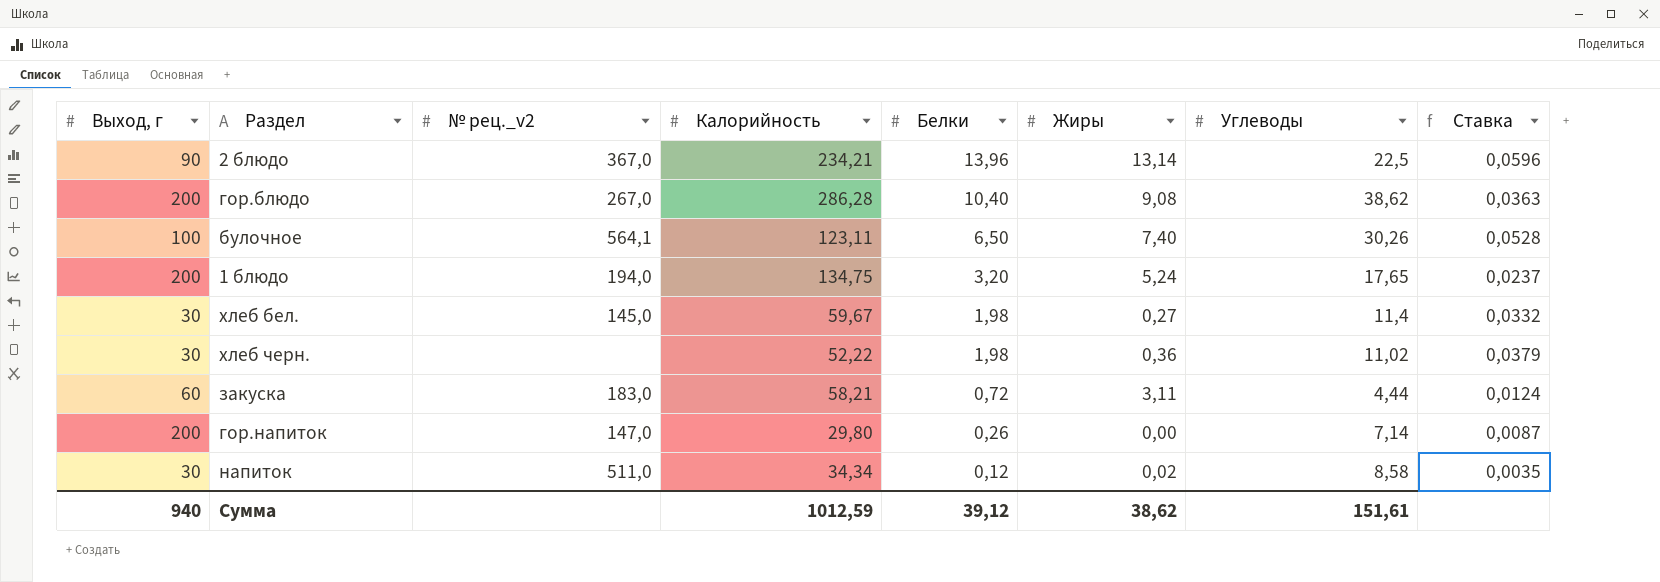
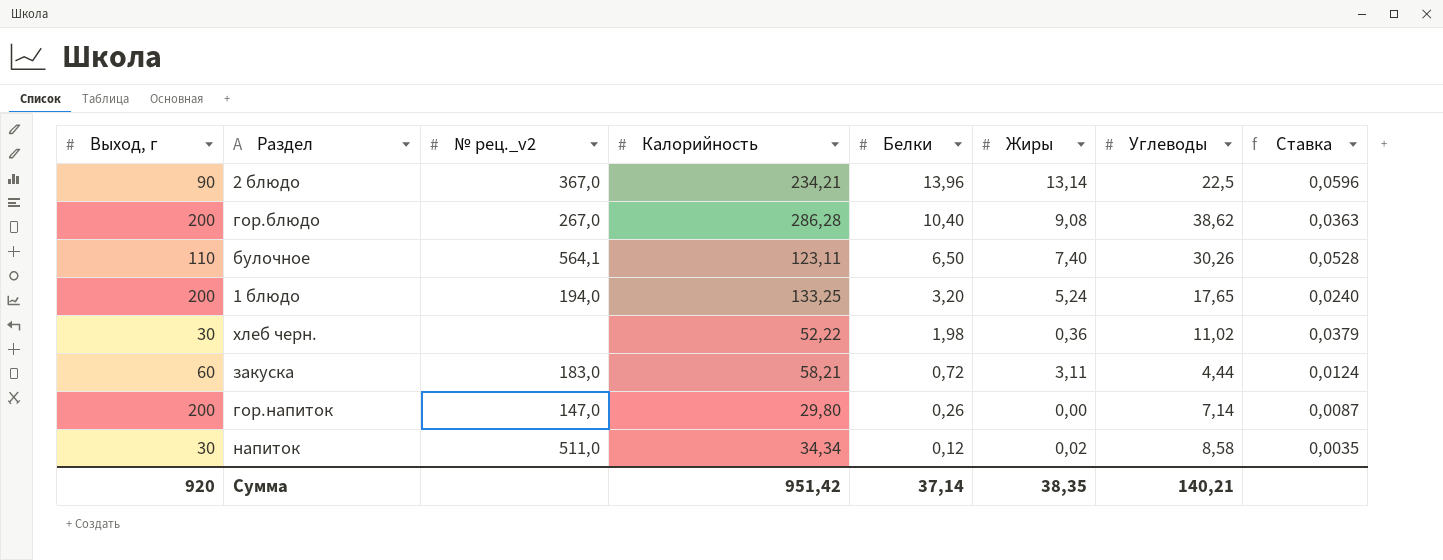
row хлеб бел.: 30 | 145,0 | 59,67 | 1,98 | 0,27 | 11,4 | 0,0332 -> none
булочное | Выход, г: 100 -> 110
1 блюдо | Калорийность: 134,75 -> 133,25
1 блюдо | Ставка: 0,0237 -> 0,0240
Сумма | Выход, г: 940 -> 920
Сумма | Калорийность: 1012,59 -> 951,42
Сумма | Белки: 39,12 -> 37,14
Сумма | Жиры: 38,62 -> 38,35
Сумма | Углеводы: 151,61 -> 140,21

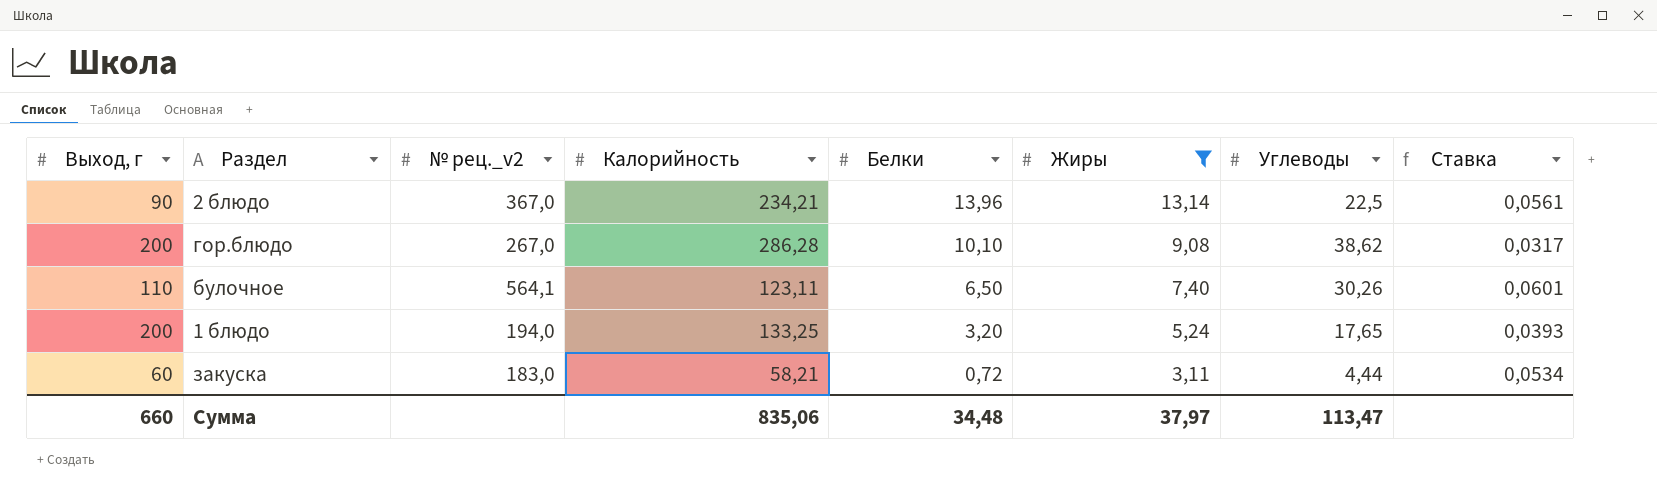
filter: none -> Жиры >= 3,11
column Ставка | formula: [Белки] / [Калорийность] -> [Жиры] / [Калорийность]
гор.блюдо | Белки: 10,40 -> 10,10
Сумма | Выход, г: 920 -> 660
Сумма | Калорийность: 951,42 -> 835,06
Сумма | Белки: 37,14 -> 34,48
Сумма | Жиры: 38,35 -> 37,97
Сумма | Углеводы: 140,21 -> 113,47

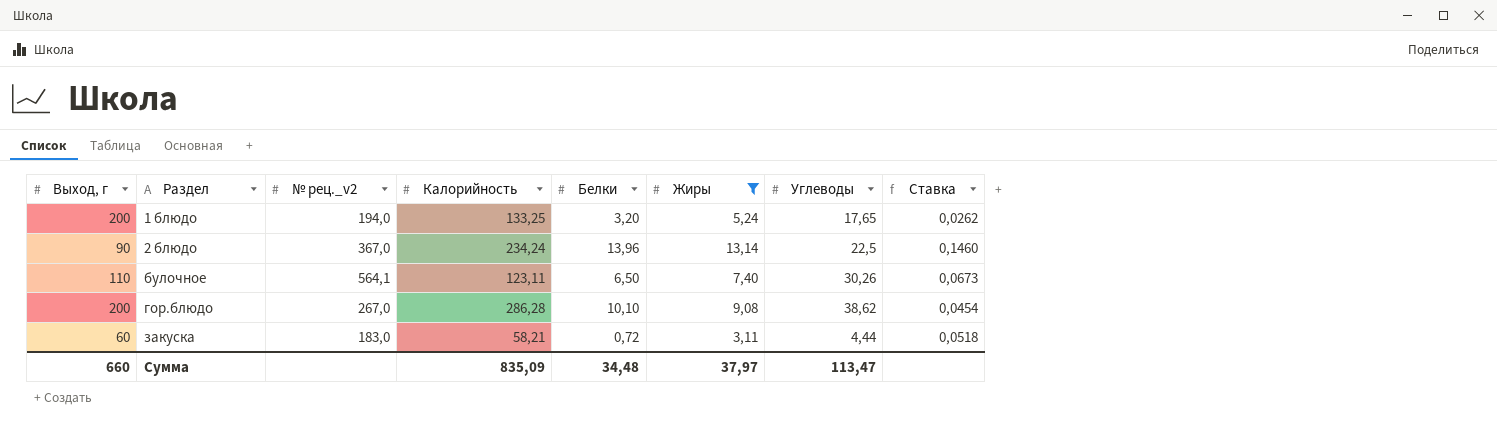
row order: Белки descending -> Раздел ascending
column Ставка | formula: [Жиры] / [Калорийность] -> [Жиры] / [Выход, г]
2 блюдо | Калорийность: 234,21 -> 234,24
Сумма | Калорийность: 835,06 -> 835,09

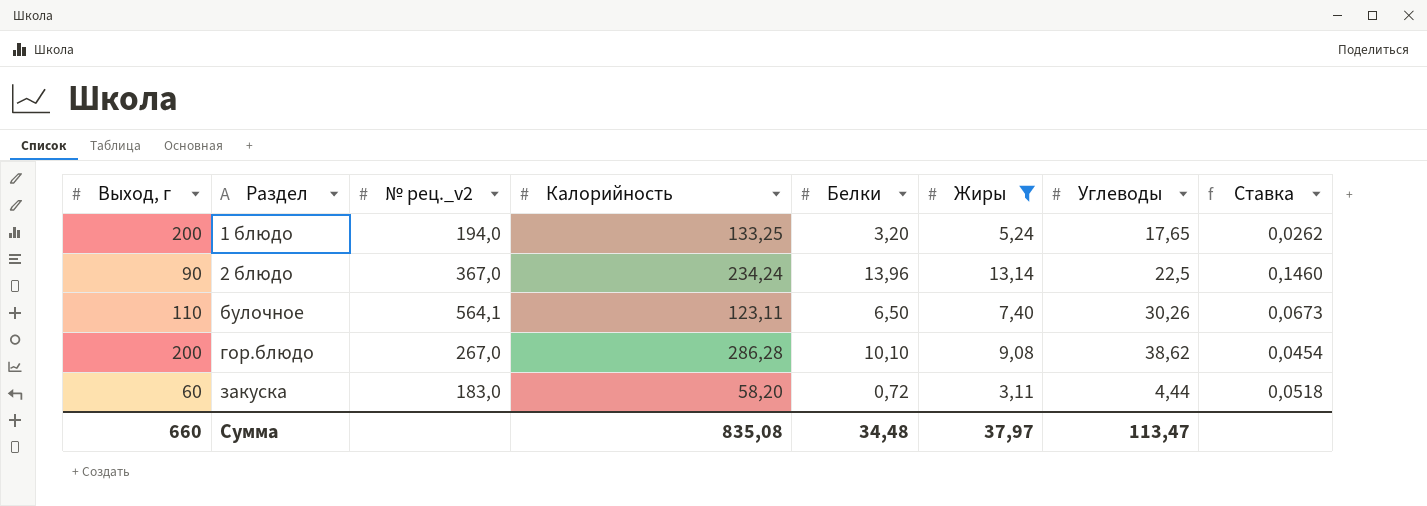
закуска | Калорийность: 58,21 -> 58,20
Сумма | Калорийность: 835,09 -> 835,08

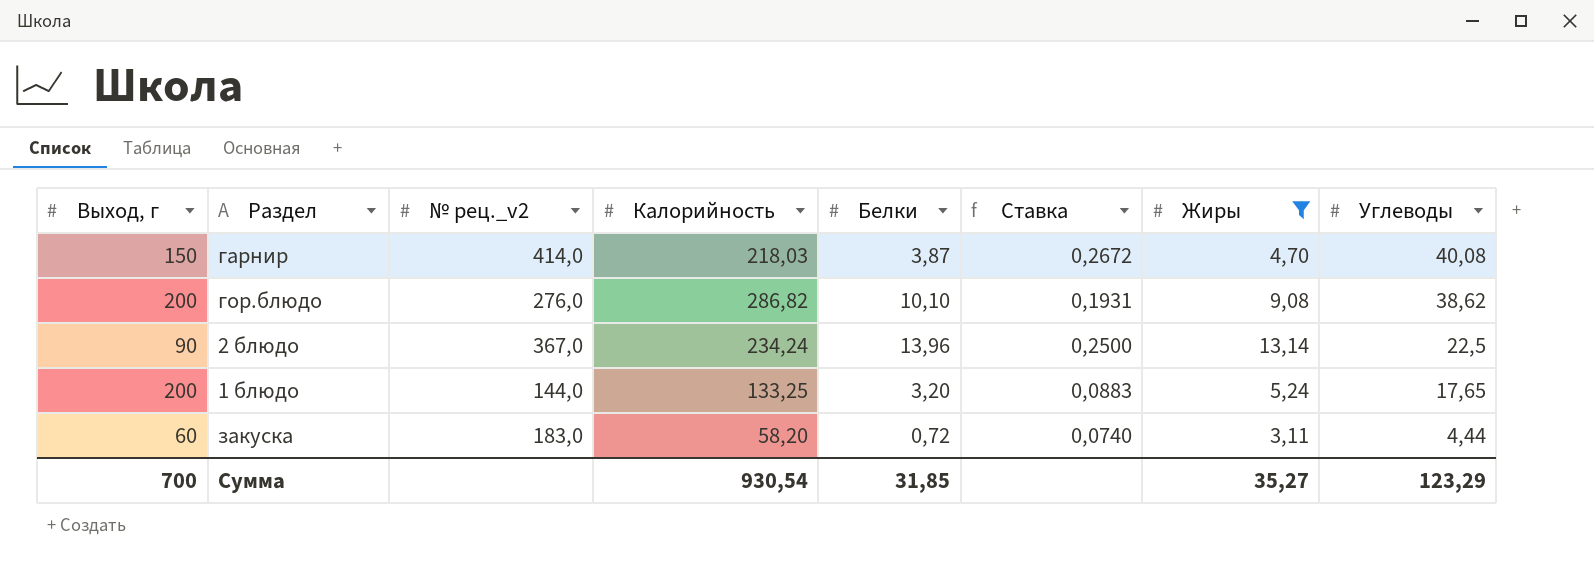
row order: Раздел ascending -> Углеводы descending
column Ставка | formula: [Жиры] / [Выход, г] -> [Углеводы] / [Выход, г]
column Ставка | position: 8 -> 6
row булочное: 110 | 564,1 | 123,11 | 6,50 | 7,40 | 30,26 | 0,0673 -> none
row гарнир: none -> 150 | 414,0 | 218,03 | 3,87 | 0,2672 | 4,70 | 40,08
гор.блюдо | № рец._v2: 267,0 -> 276,0
гор.блюдо | Калорийность: 286,28 -> 286,82
1 блюдо | № рец._v2: 194,0 -> 144,0
Сумма | Выход, г: 660 -> 700
Сумма | Калорийность: 835,08 -> 930,54
Сумма | Белки: 34,48 -> 31,85
Сумма | Жиры: 37,97 -> 35,27
Сумма | Углеводы: 113,47 -> 123,29

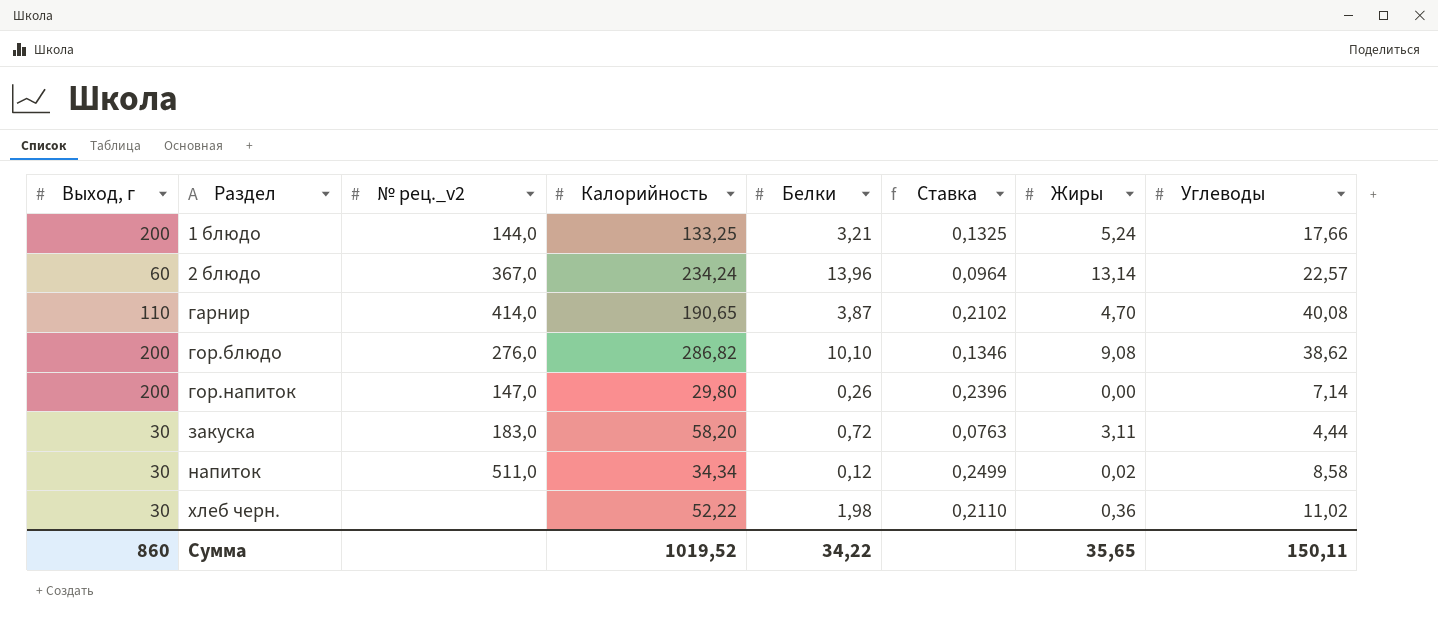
filter: Жиры >= 3,11 -> none
row order: Углеводы descending -> Раздел ascending
column Ставка | formula: [Углеводы] / [Выход, г] -> [Углеводы] / [Калорийность]
1 блюдо | Белки: 3,20 -> 3,21
1 блюдо | Углеводы: 17,65 -> 17,66
2 блюдо | Выход, г: 90 -> 60
2 блюдо | Углеводы: 22,5 -> 22,57
гарнир | Выход, г: 150 -> 110
гарнир | Калорийность: 218,03 -> 190,65
закуска | Выход, г: 60 -> 30
Сумма | Выход, г: 700 -> 860
Сумма | Калорийность: 930,54 -> 1019,52
Сумма | Белки: 31,85 -> 34,22
Сумма | Жиры: 35,27 -> 35,65
Сумма | Углеводы: 123,29 -> 150,11

